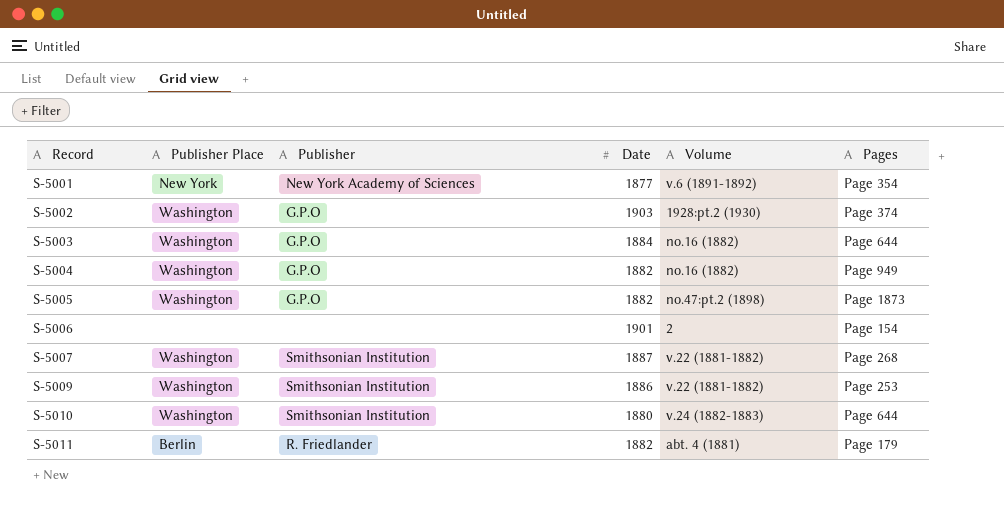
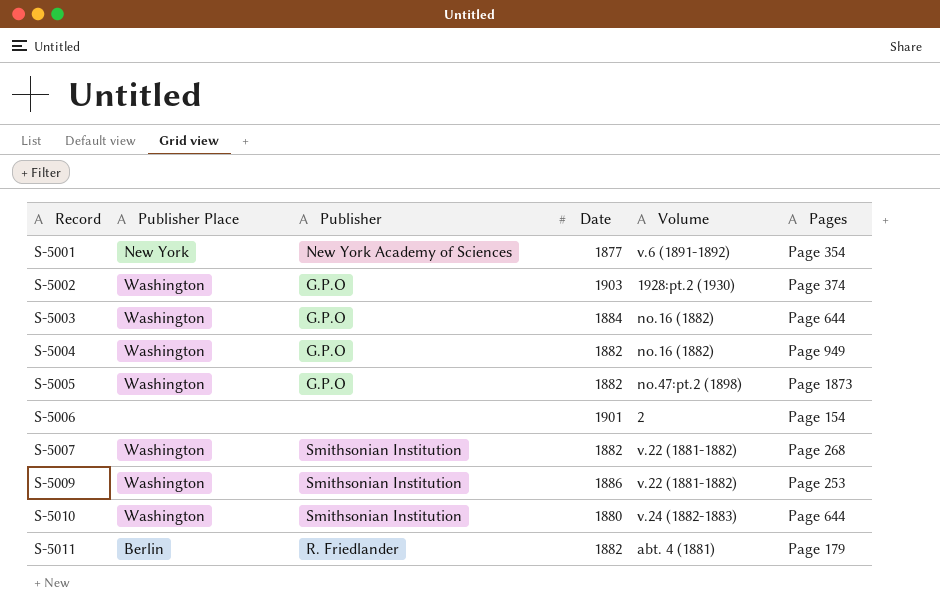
S-5007 | Date: 1887 -> 1882

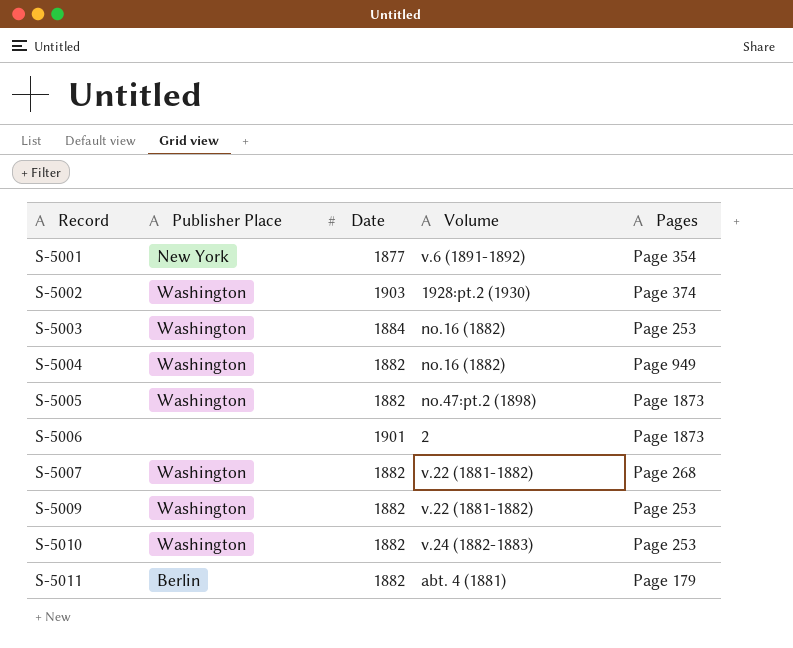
column Publisher | position: 3 -> none
S-5003 | Pages: Page 644 -> Page 253
S-5006 | Pages: Page 154 -> Page 1873
S-5009 | Date: 1886 -> 1882
S-5010 | Date: 1880 -> 1882
S-5010 | Pages: Page 644 -> Page 253

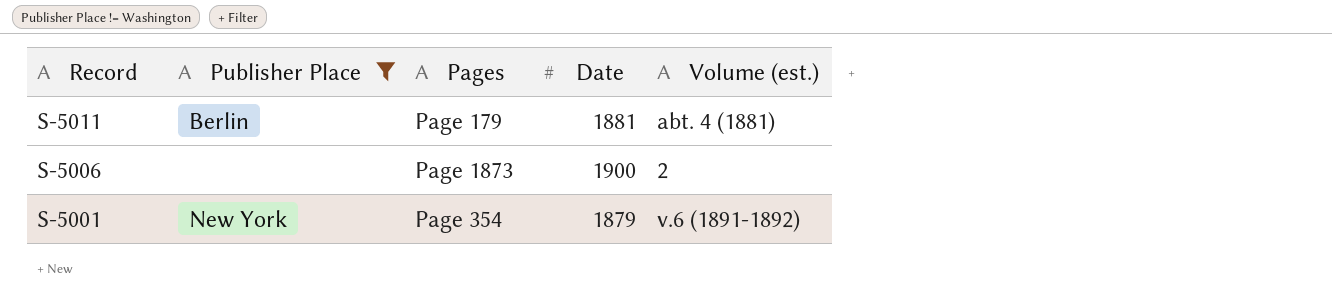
filter: none -> Publisher Place != Washington
row order: Record ascending -> Record descending
column Pages | position: 5 -> 3
column name: Volume -> Volume (est.)
S-5011 | Date: 1882 -> 1881
S-5006 | Date: 1901 -> 1900
S-5001 | Date: 1877 -> 1879

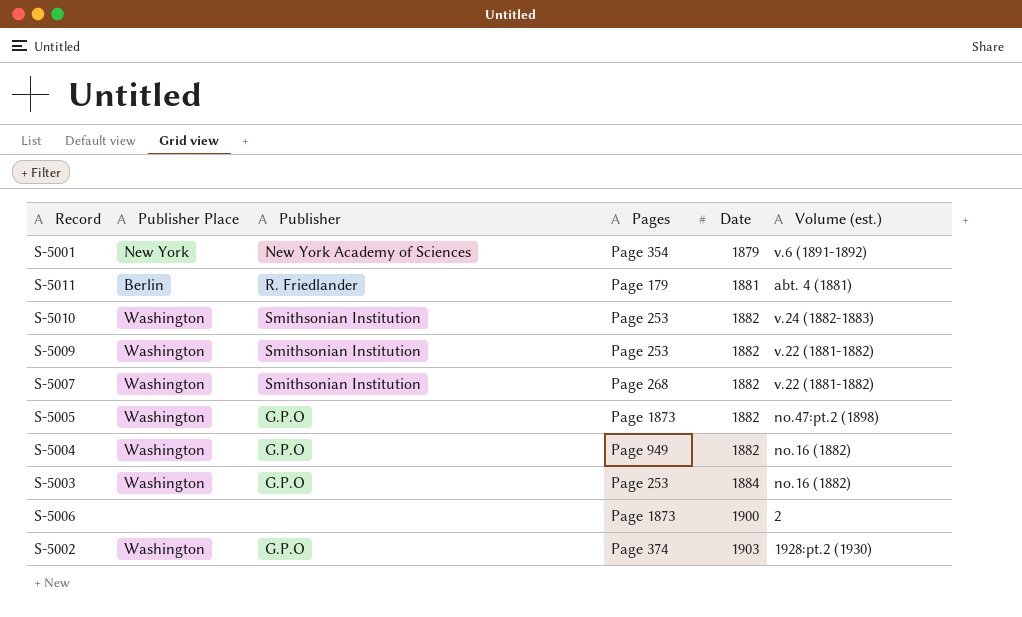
filter: Publisher Place != Washington -> none
row order: Record descending -> Date ascending
column Publisher | position: none -> 3

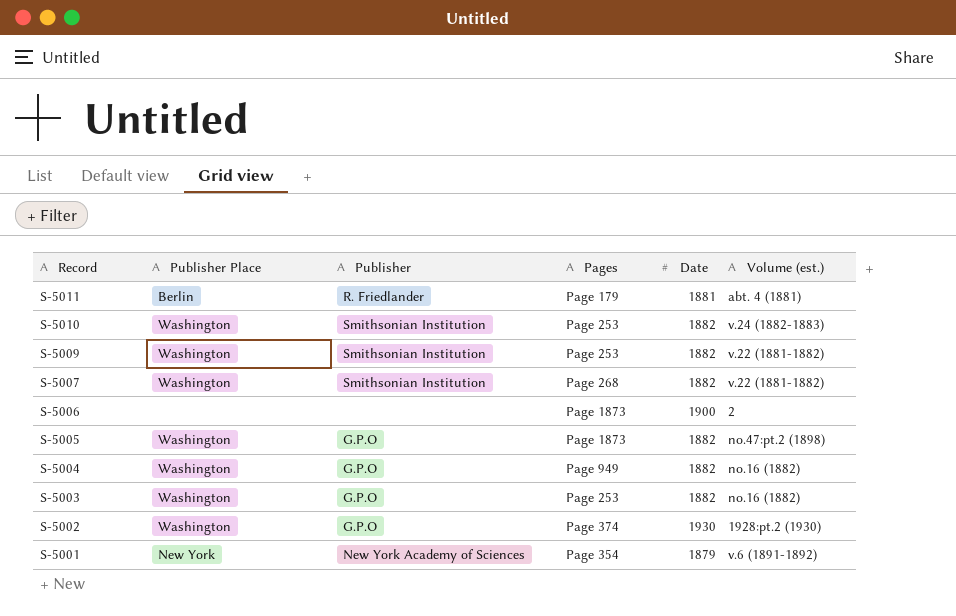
row order: Date ascending -> Record descending
S-5003 | Date: 1884 -> 1882
S-5002 | Date: 1903 -> 1930

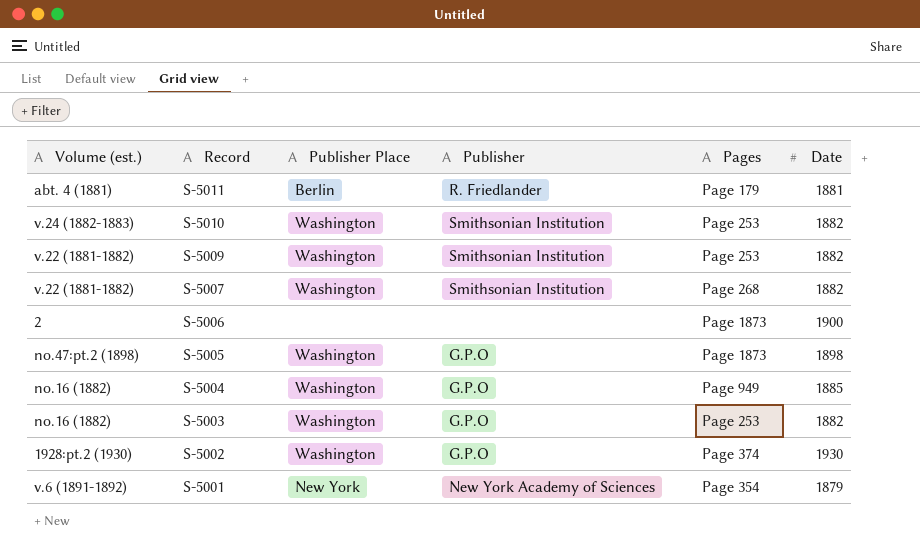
column Volume (est.) | position: 6 -> 1
S-5005 | Date: 1882 -> 1898
S-5004 | Date: 1882 -> 1885

